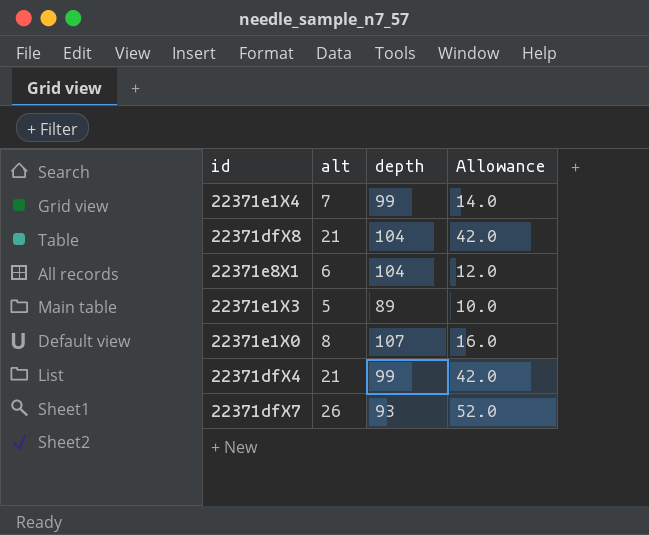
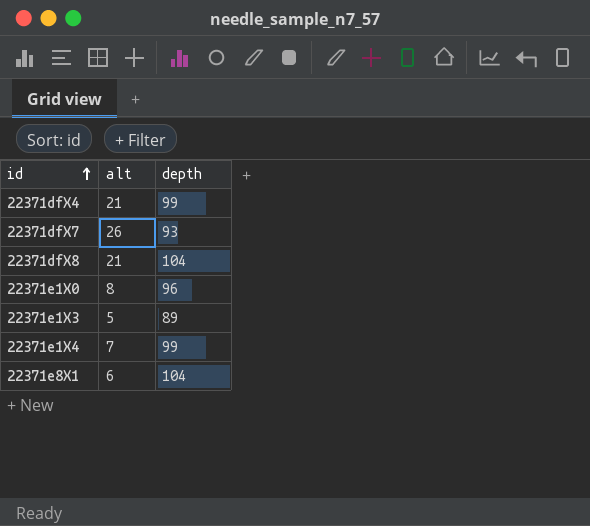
row order: none -> id ascending
column Allowance | formula: [alt] * 2 -> none
22371e1X0 | depth: 107 -> 96

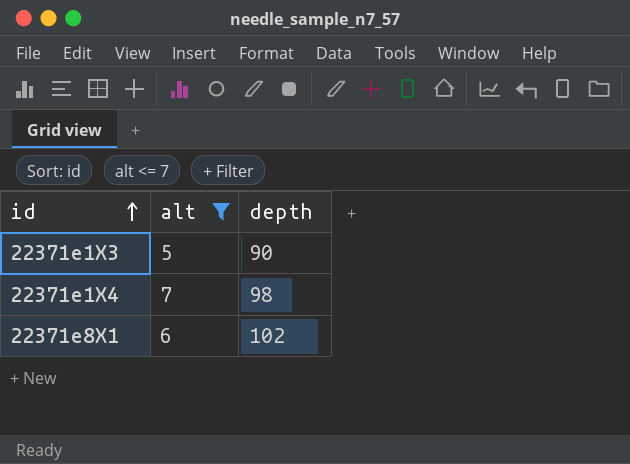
filter: none -> alt <= 7
22371e1X3 | depth: 89 -> 90
22371e1X4 | depth: 99 -> 98
22371e8X1 | depth: 104 -> 102

